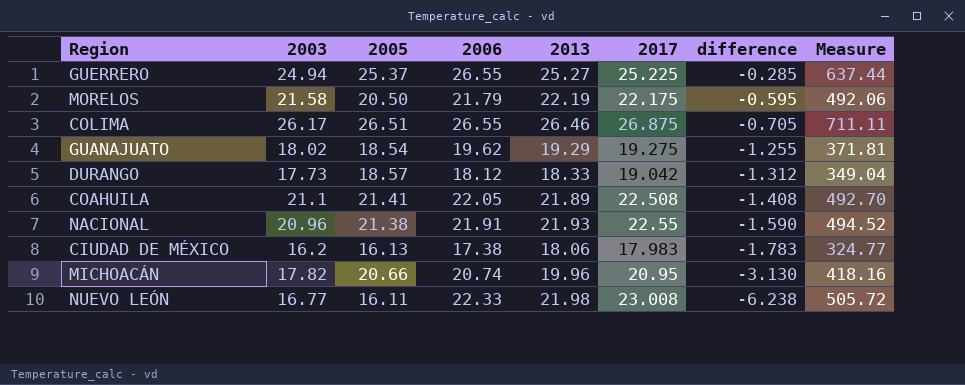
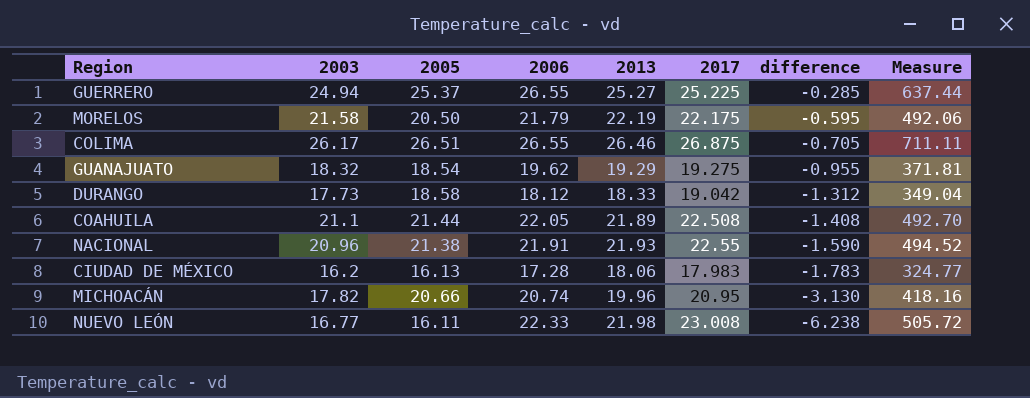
GUANAJUATO | 2003: 18.02 -> 18.32
GUANAJUATO | difference: -1.255 -> -0.955
DURANGO | 2005: 18.57 -> 18.58
COAHUILA | 2005: 21.41 -> 21.44
CIUDAD DE MÉXICO | 2006: 17.38 -> 17.28

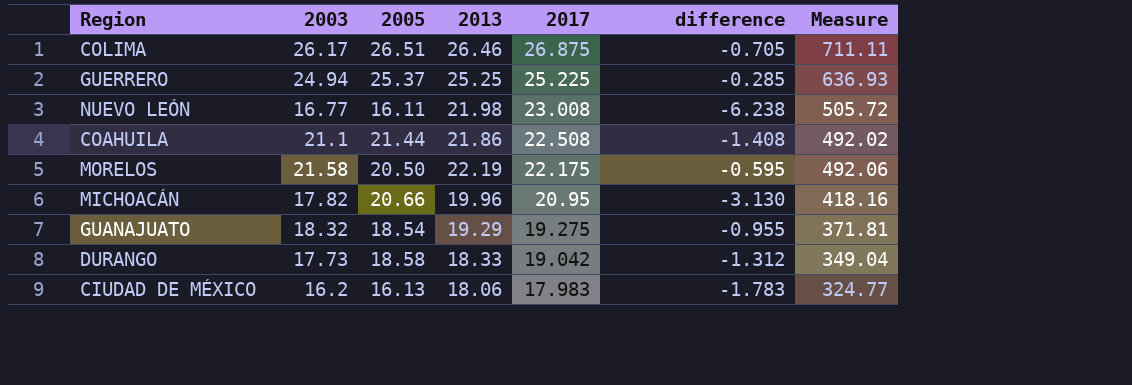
row order: difference descending -> 2017 descending
column 2006 | position: 4 -> none
row NACIONAL: 20.96 | 21.38 | 21.91 | 21.93 | 22.55 | -1.590 | 494.52 -> none
GUERRERO | 2013: 25.27 -> 25.25
GUERRERO | Measure: 637.44 -> 636.93
COAHUILA | 2013: 21.89 -> 21.86
COAHUILA | Measure: 492.70 -> 492.02

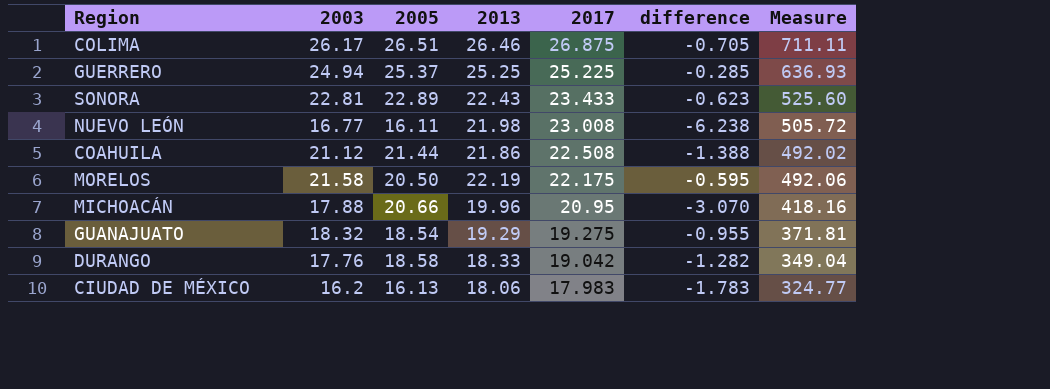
row SONORA: none -> 22.81 | 22.89 | 22.43 | 23.433 | -0.623 | 525.60
COAHUILA | 2003: 21.1 -> 21.12
COAHUILA | difference: -1.408 -> -1.388
MICHOACÁN | 2003: 17.82 -> 17.88
MICHOACÁN | difference: -3.130 -> -3.070
DURANGO | 2003: 17.73 -> 17.76
DURANGO | difference: -1.312 -> -1.282

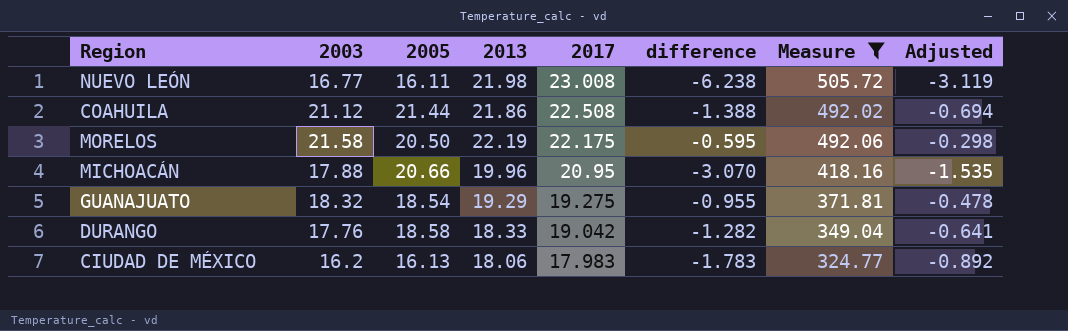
filter: none -> Measure <= 505.72
column Adjusted | formula: none -> [difference] * 0.5

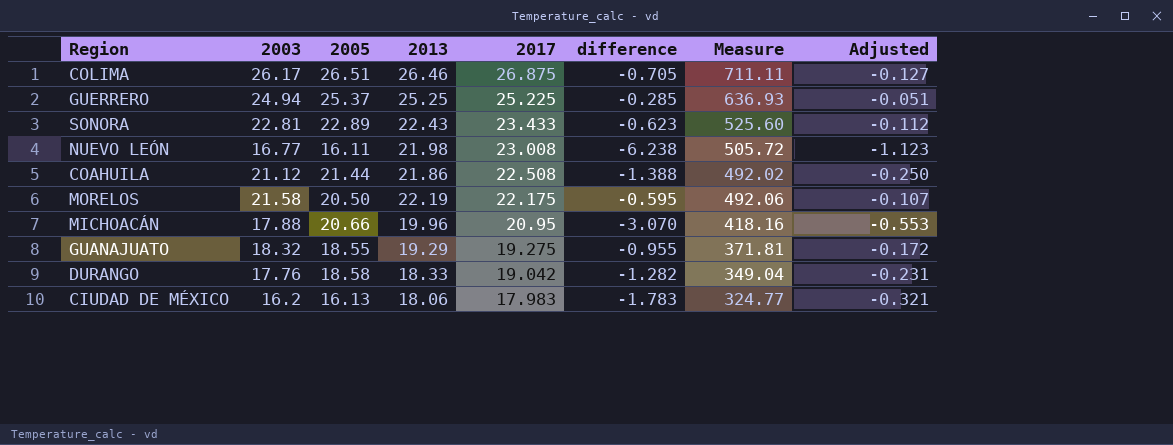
filter: Measure <= 505.72 -> none
column Adjusted | formula: [difference] * 0.5 -> [difference] * 0.18
GUANAJUATO | 2005: 18.54 -> 18.55

